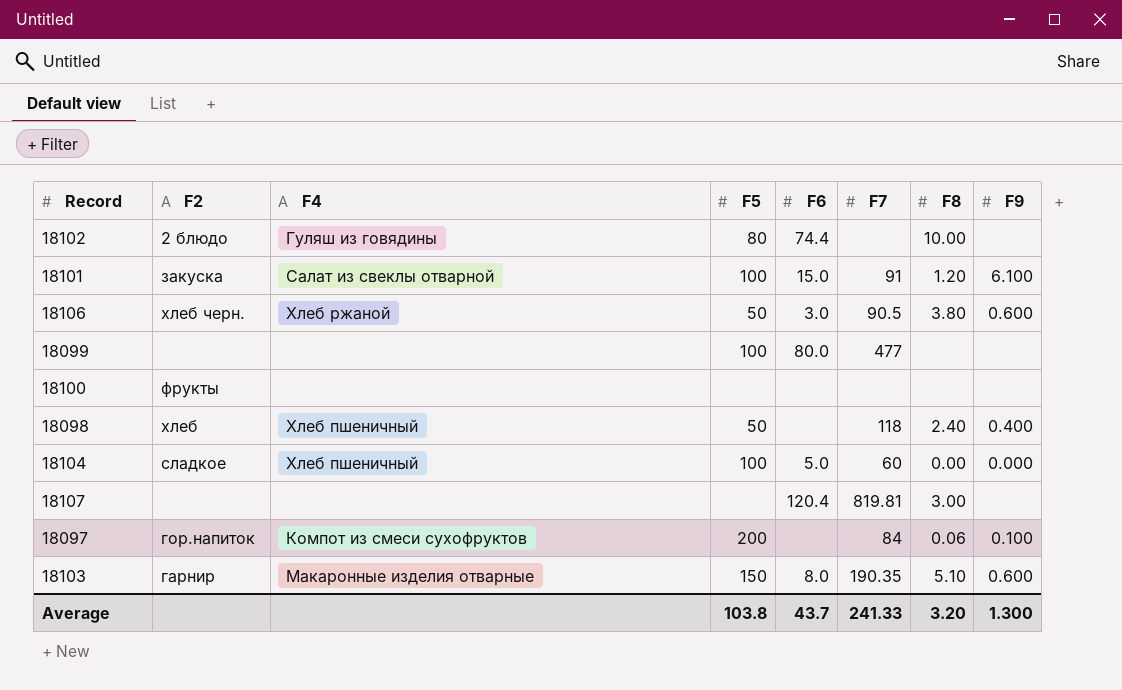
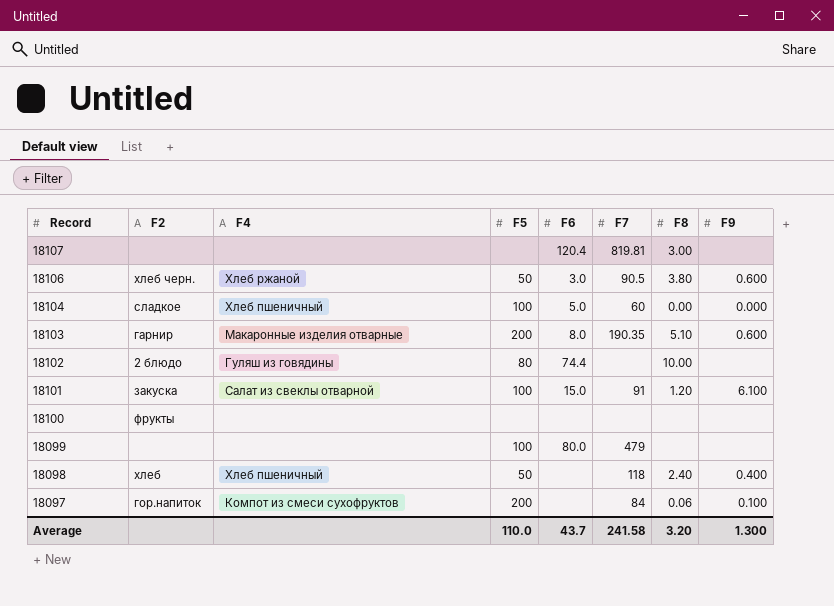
row order: none -> Record descending
18103 | F5: 150 -> 200
18099 | F7: 477 -> 479
Average | F5: 103.8 -> 110.0
Average | F7: 241.33 -> 241.58

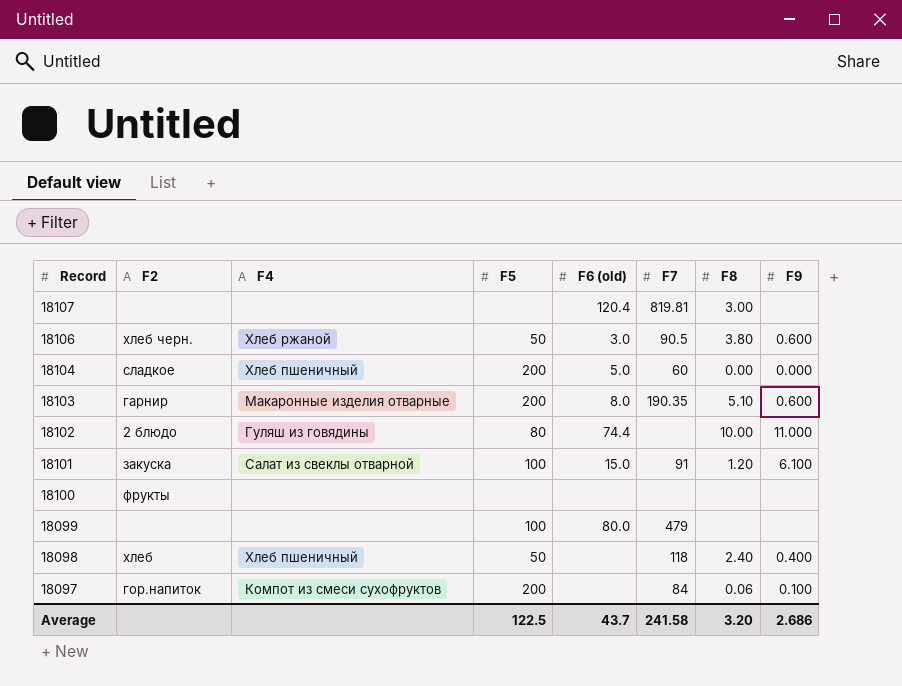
column name: F6 -> F6 (old)
18104 | F5: 100 -> 200
18102 | F9: none -> 11.000
Average | F5: 110.0 -> 122.5
Average | F9: 1.300 -> 2.686

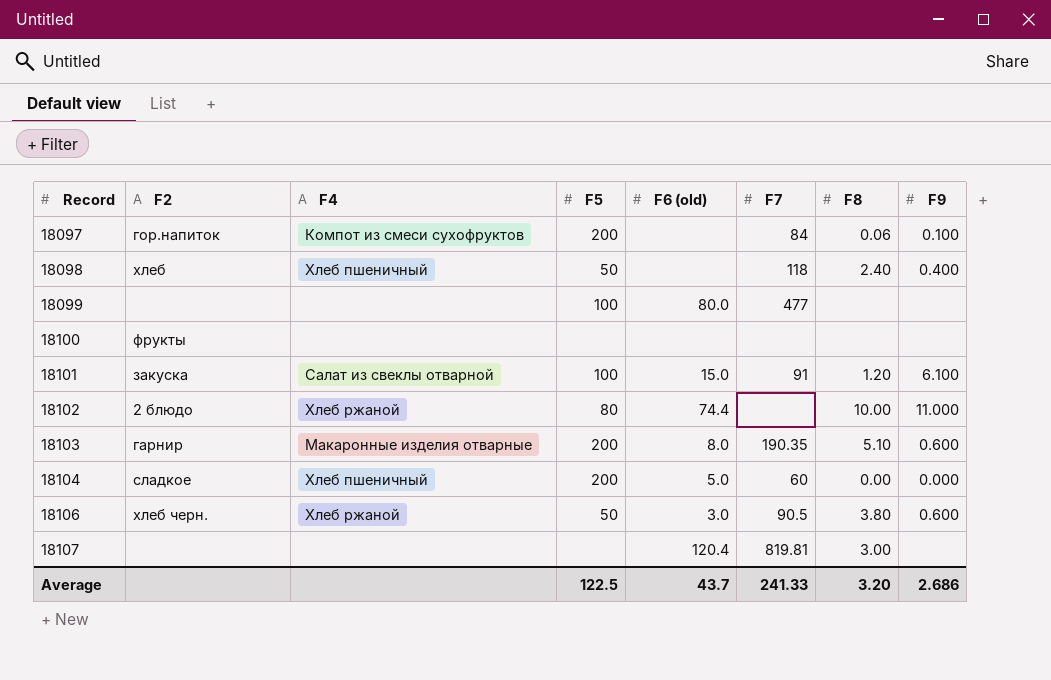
row order: Record descending -> Record ascending
18099 | F7: 479 -> 477
18102 | F4: Гуляш из говядины -> Хлеб ржаной
Average | F7: 241.58 -> 241.33

